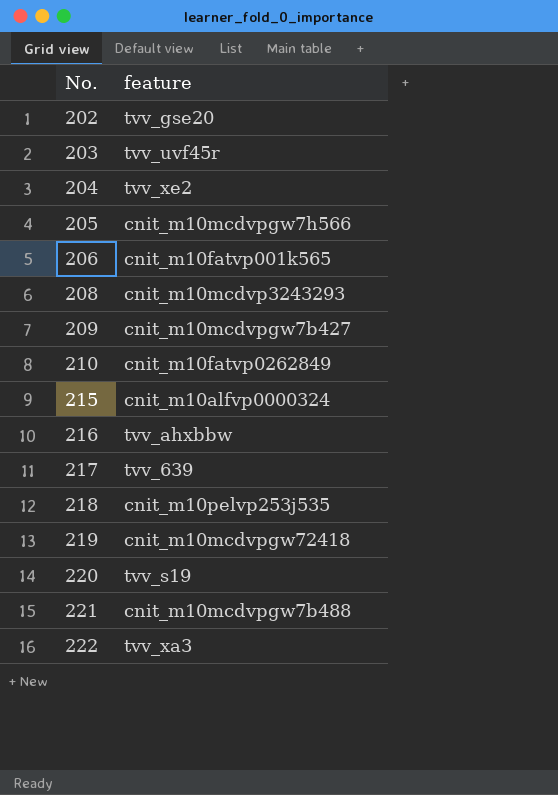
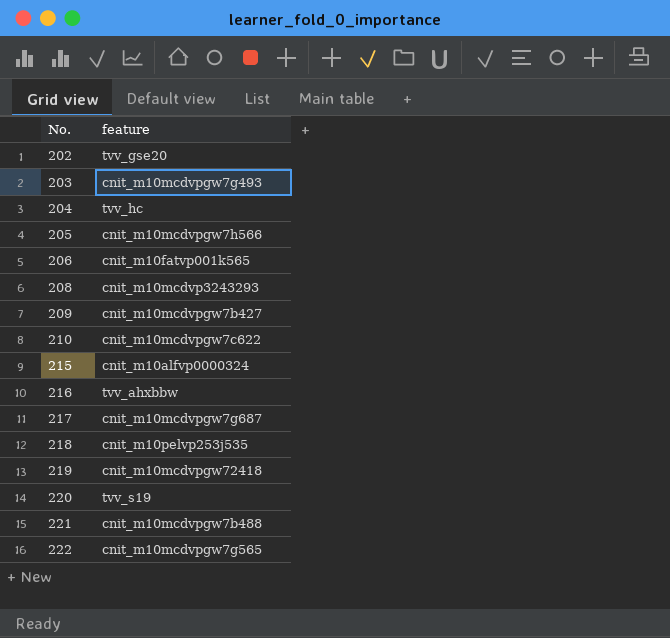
203 | feature: tvv_uvf45r -> cnit_m10mcdvpgw7g493
204 | feature: tvv_xe2 -> tvv_hc
210 | feature: cnit_m10fatvp0262849 -> cnit_m10mcdvpgw7c622
217 | feature: tvv_639 -> cnit_m10mcdvpgw7g687
222 | feature: tvv_xa3 -> cnit_m10mcdvpgw7g565

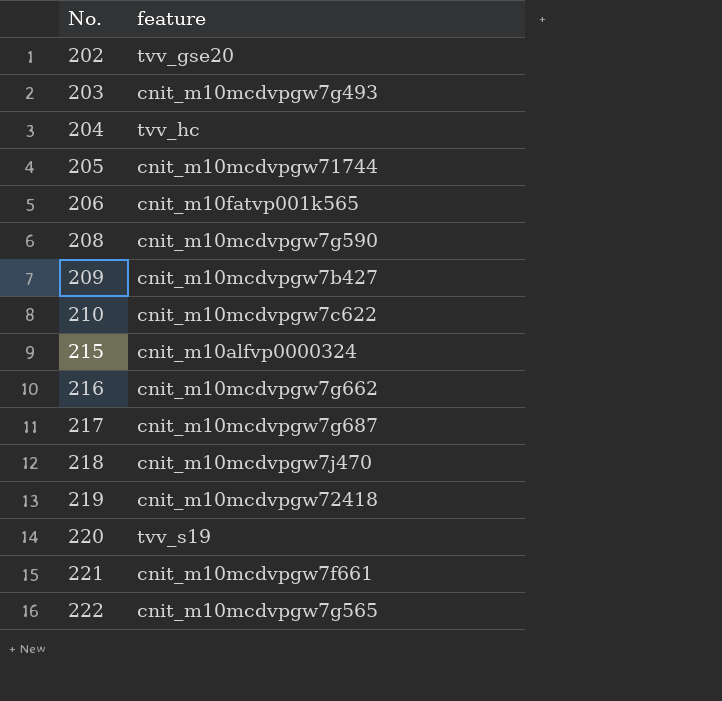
205 | feature: cnit_m10mcdvpgw7h566 -> cnit_m10mcdvpgw71744
208 | feature: cnit_m10mcdvp3243293 -> cnit_m10mcdvpgw7g590
216 | feature: tvv_ahxbbw -> cnit_m10mcdvpgw7g662
218 | feature: cnit_m10pelvp253j535 -> cnit_m10mcdvpgw7j470
221 | feature: cnit_m10mcdvpgw7b488 -> cnit_m10mcdvpgw7f661

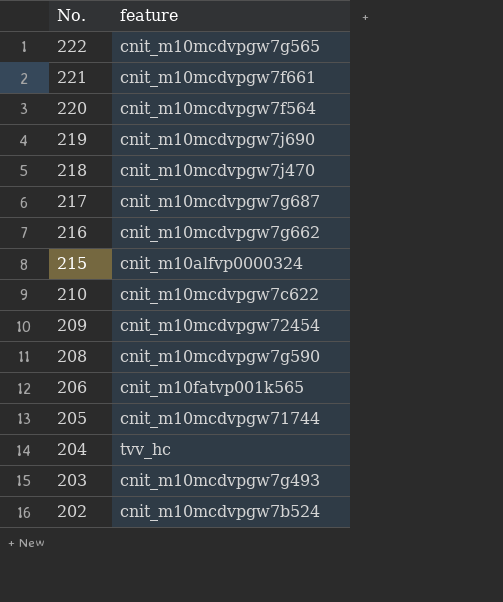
row order: No. ascending -> No. descending
220 | feature: tvv_s19 -> cnit_m10mcdvpgw7f564
219 | feature: cnit_m10mcdvpgw72418 -> cnit_m10mcdvpgw7j690
209 | feature: cnit_m10mcdvpgw7b427 -> cnit_m10mcdvpgw72454
202 | feature: tvv_gse20 -> cnit_m10mcdvpgw7b524

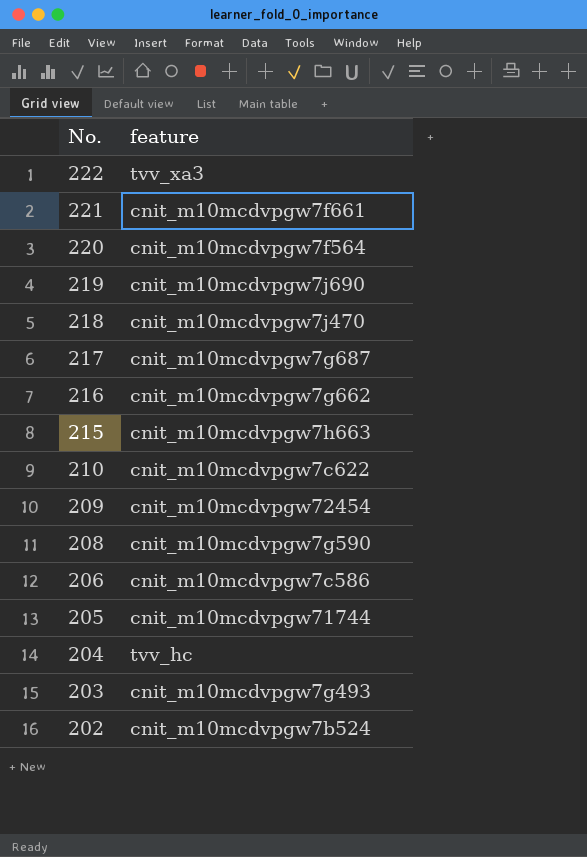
222 | feature: cnit_m10mcdvpgw7g565 -> tvv_xa3
215 | feature: cnit_m10alfvp0000324 -> cnit_m10mcdvpgw7h663
206 | feature: cnit_m10fatvp001k565 -> cnit_m10mcdvpgw7c586

